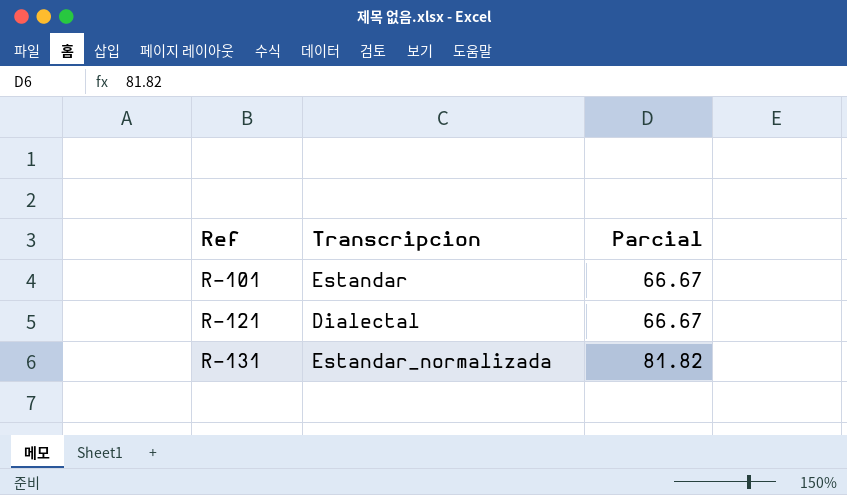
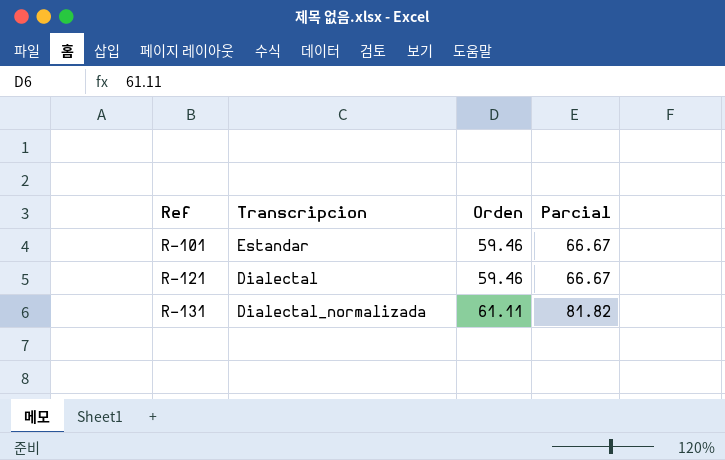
column Orden | position: none -> 3
R-131 | Transcripcion: Estandar_normalizada -> Dialectal_normalizada

